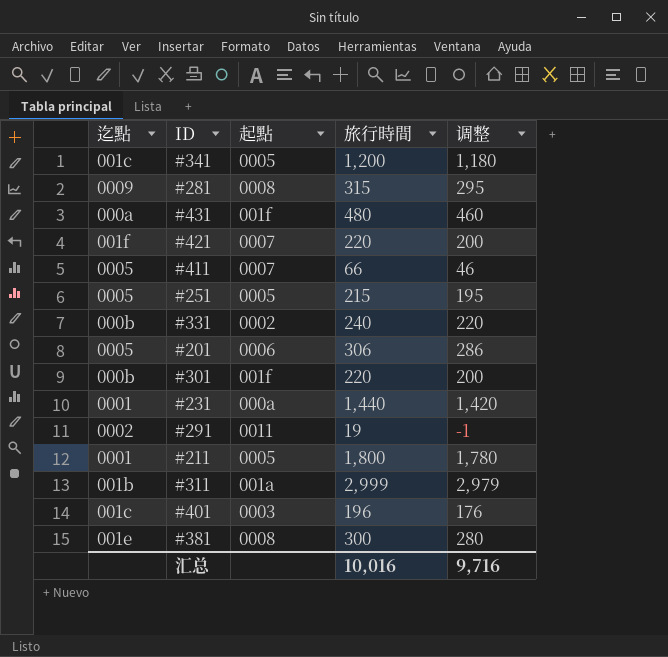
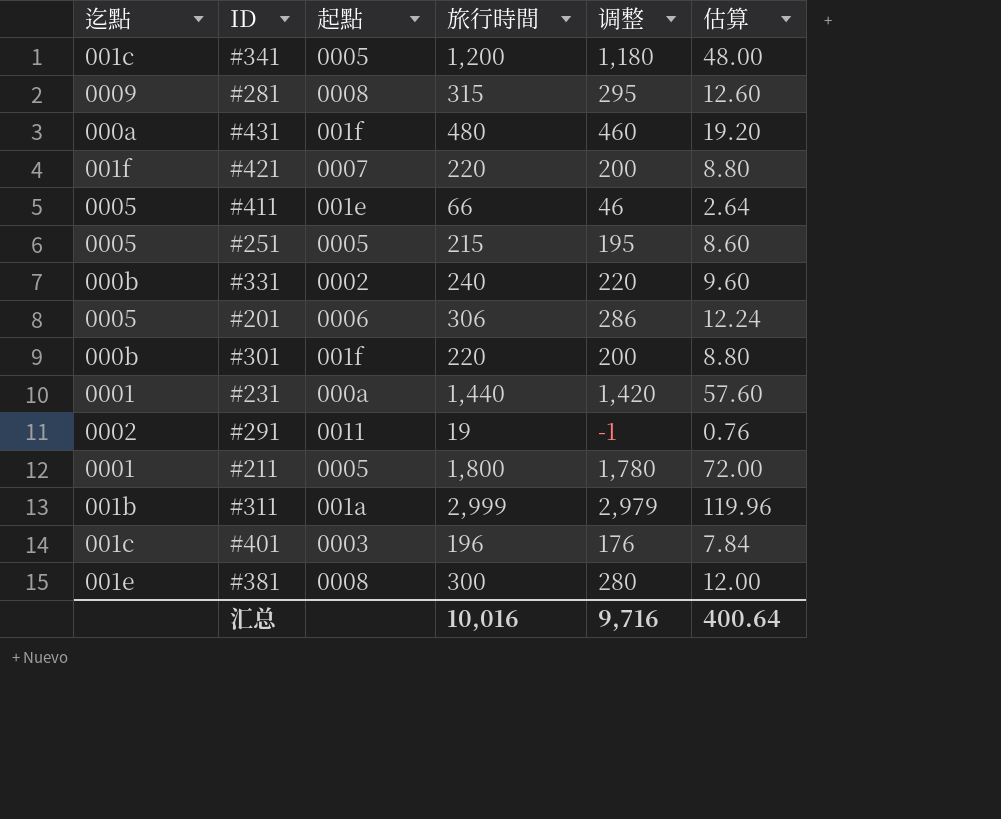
column 估算 | formula: none -> [旅行時間] * 0.04
#411 | 起點: 0007 -> 001e

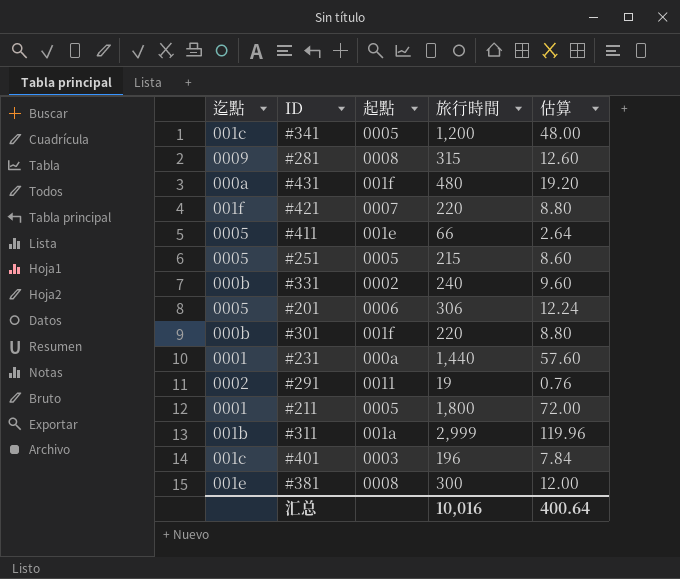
column 调整 | formula: [旅行時間] - 20 -> none

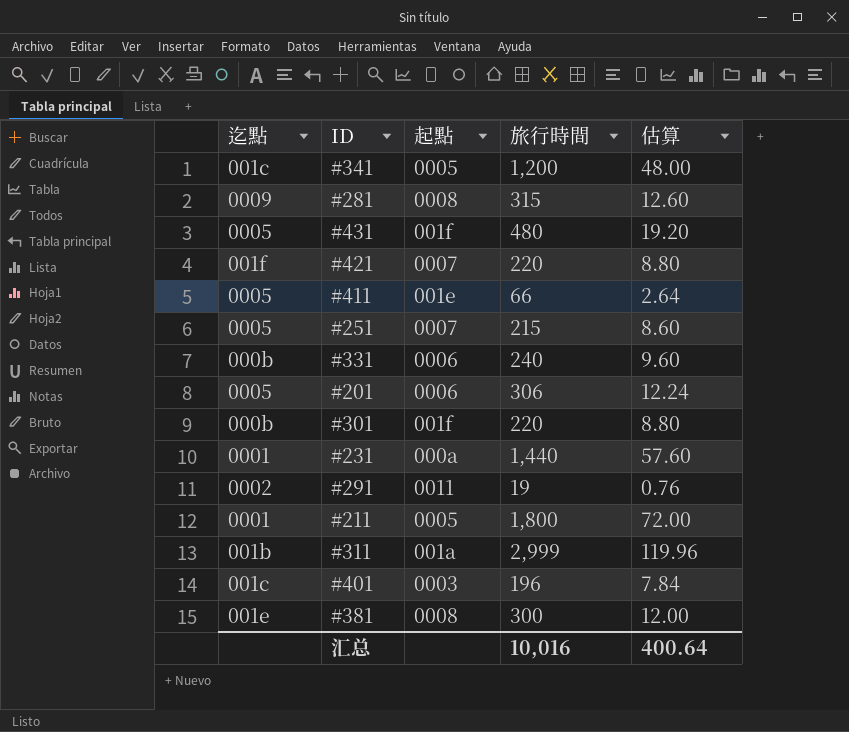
#431 | 迄點: 000a -> 0005
#251 | 起點: 0005 -> 0007
#331 | 起點: 0002 -> 0006

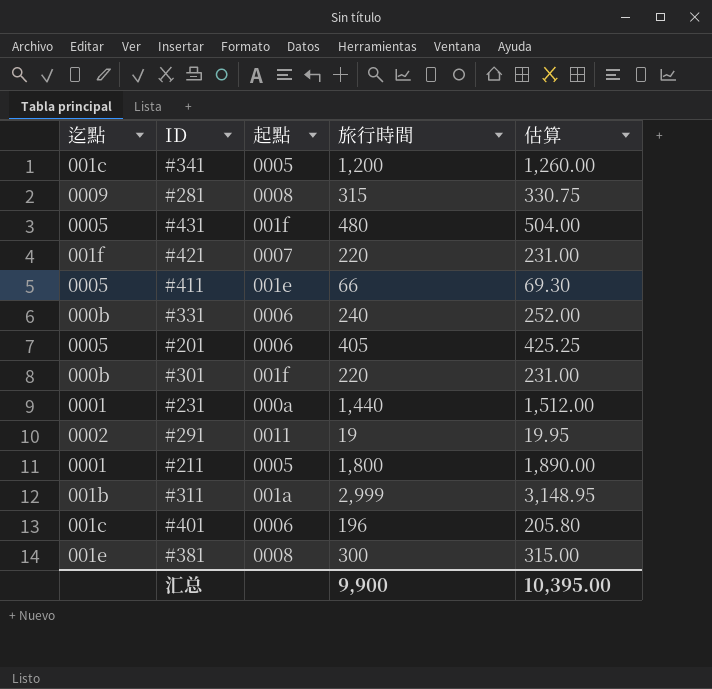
column 估算 | formula: [旅行時間] * 0.04 -> [旅行時間] * 1.05
row #251: 0005 | 0007 | 215 | 8.60 -> none
#201 | 旅行時間: 306 -> 405
#401 | 起點: 0003 -> 0006
汇总 | 旅行時間: 10,016 -> 9,900
汇总 | 估算: 400.64 -> 10,395.00

